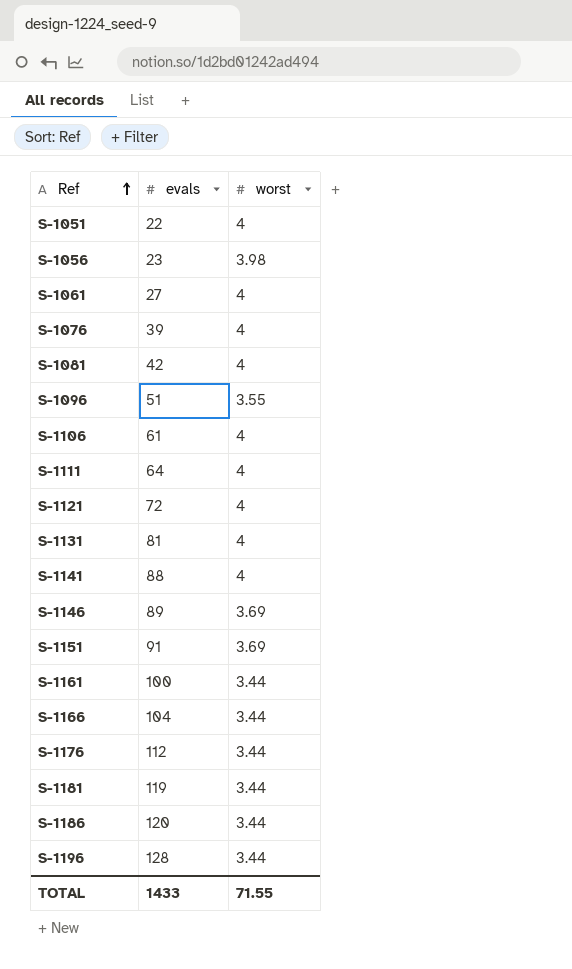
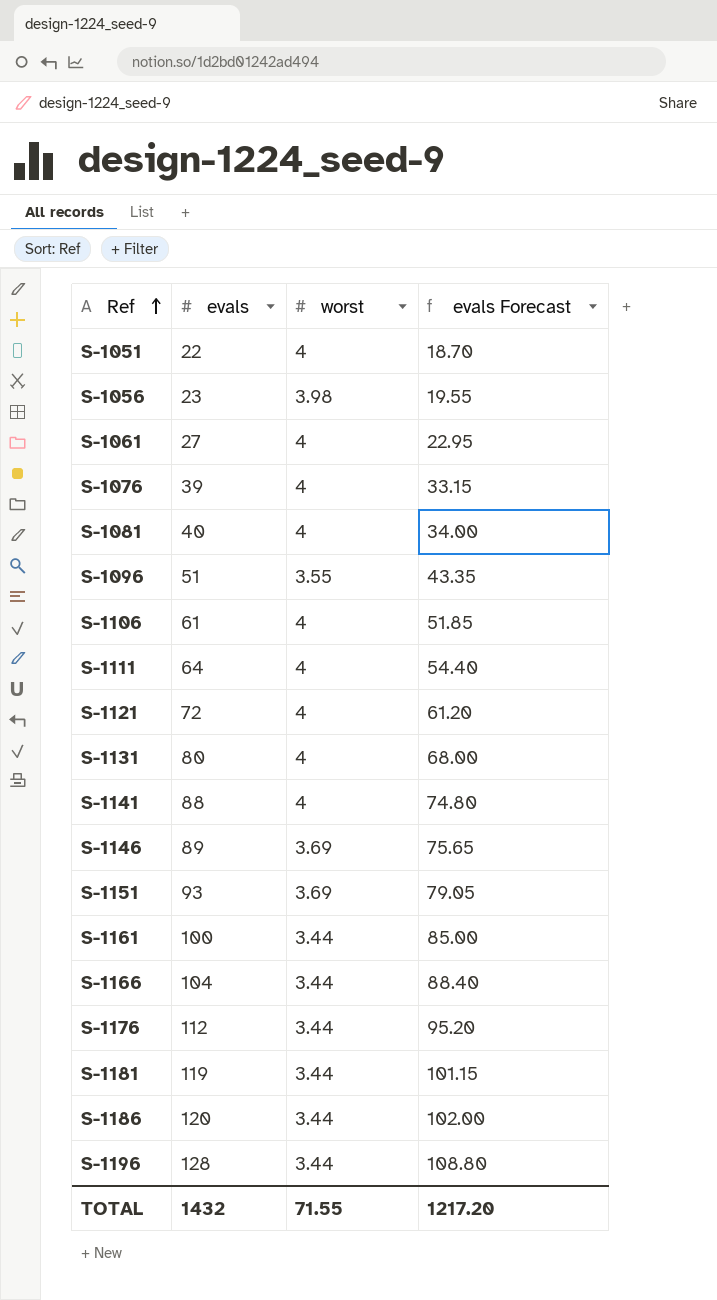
column evals Forecast | formula: none -> [evals] * 0.85
S-1081 | evals: 42 -> 40
S-1131 | evals: 81 -> 80
S-1151 | evals: 91 -> 93
TOTAL | evals: 1433 -> 1432

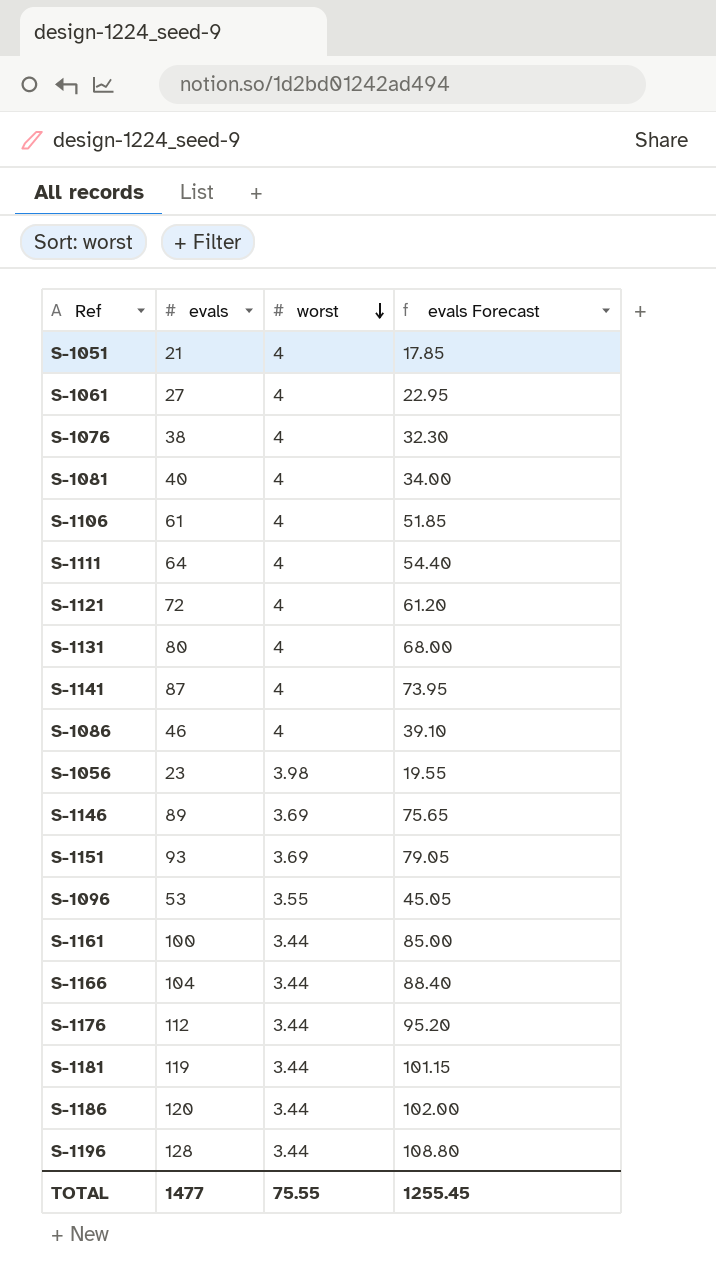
row order: Ref ascending -> worst descending
S-1051 | evals: 22 -> 21
S-1051 | evals Forecast: 18.70 -> 17.85
S-1076 | evals: 39 -> 38
S-1076 | evals Forecast: 33.15 -> 32.30
S-1141 | evals: 88 -> 87
S-1141 | evals Forecast: 74.80 -> 73.95
row S-1086: none -> 46 | 4 | 39.10
S-1096 | evals: 51 -> 53
S-1096 | evals Forecast: 43.35 -> 45.05
TOTAL | evals: 1432 -> 1477
TOTAL | worst: 71.55 -> 75.55
TOTAL | evals Forecast: 1217.20 -> 1255.45

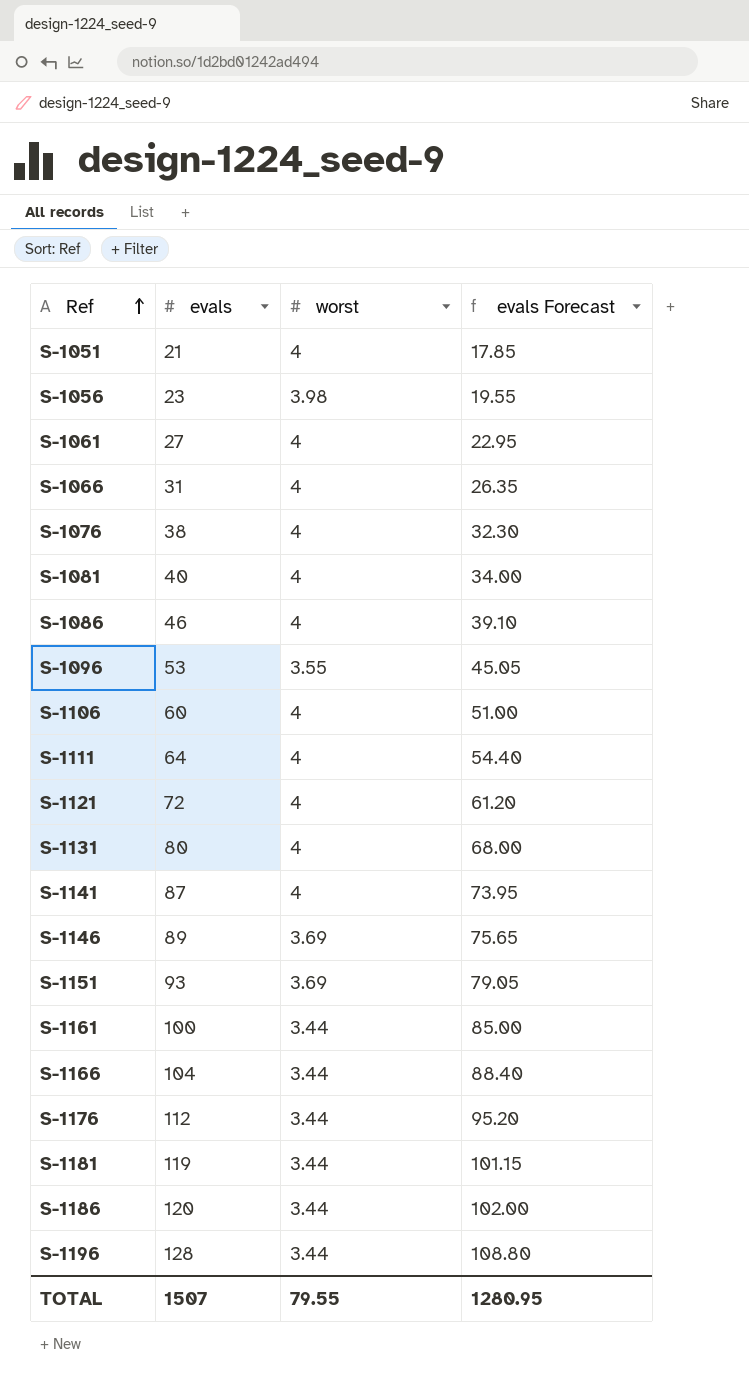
row order: worst descending -> Ref ascending
row S-1066: none -> 31 | 4 | 26.35
S-1106 | evals: 61 -> 60
S-1106 | evals Forecast: 51.85 -> 51.00
TOTAL | evals: 1477 -> 1507
TOTAL | worst: 75.55 -> 79.55
TOTAL | evals Forecast: 1255.45 -> 1280.95

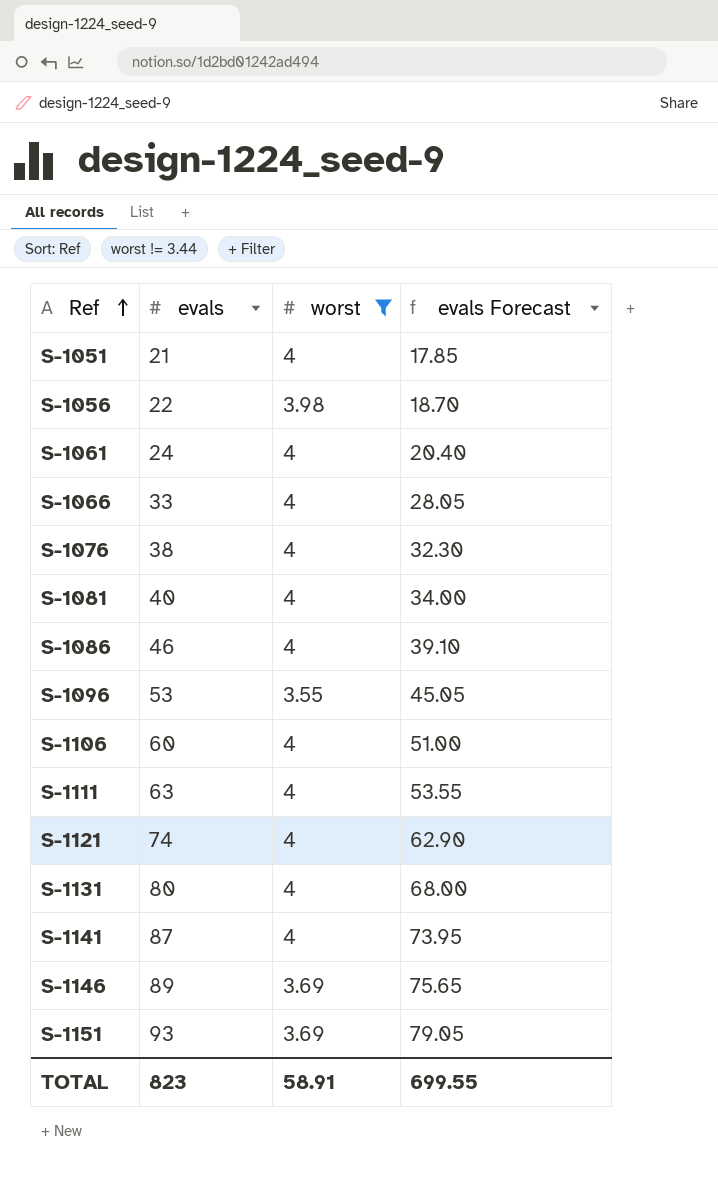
filter: none -> worst != 3.44
S-1056 | evals: 23 -> 22
S-1056 | evals Forecast: 19.55 -> 18.70
S-1061 | evals: 27 -> 24
S-1061 | evals Forecast: 22.95 -> 20.40
S-1066 | evals: 31 -> 33
S-1066 | evals Forecast: 26.35 -> 28.05
S-1111 | evals: 64 -> 63
S-1111 | evals Forecast: 54.40 -> 53.55
S-1121 | evals: 72 -> 74
S-1121 | evals Forecast: 61.20 -> 62.90
TOTAL | evals: 1507 -> 823
TOTAL | worst: 79.55 -> 58.91
TOTAL | evals Forecast: 1280.95 -> 699.55

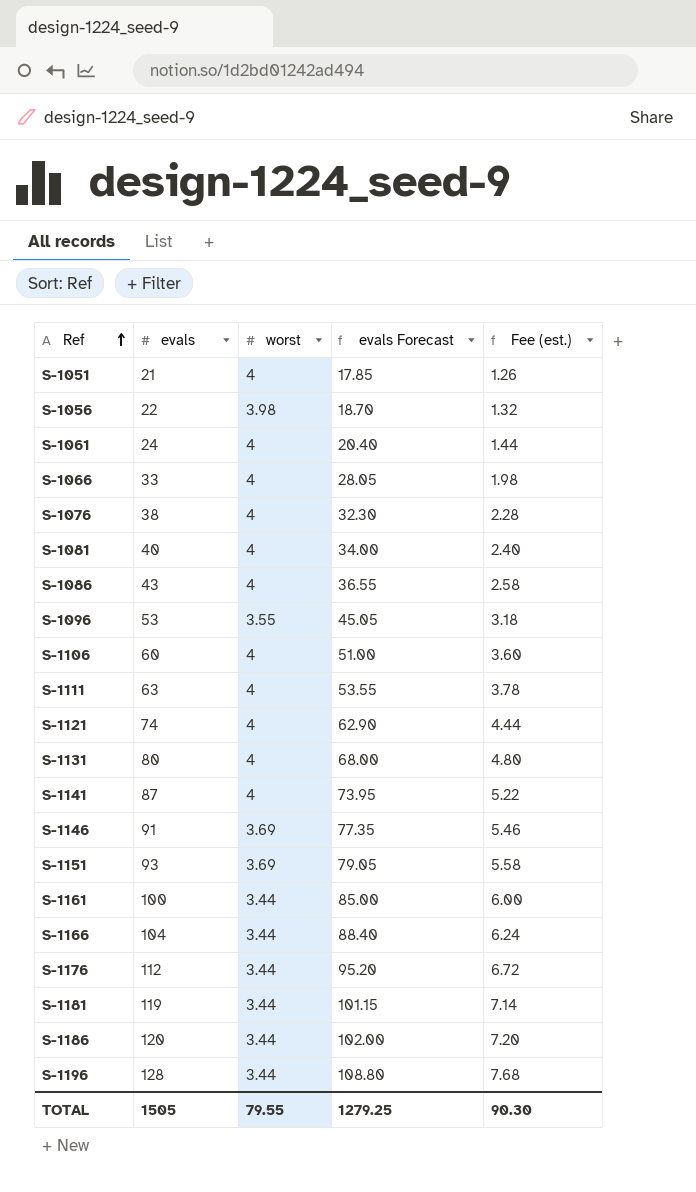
filter: worst != 3.44 -> none
column Fee (est.) | formula: none -> [evals] * 0.06
S-1086 | evals: 46 -> 43
S-1086 | evals Forecast: 39.10 -> 36.55
S-1146 | evals: 89 -> 91
S-1146 | evals Forecast: 75.65 -> 77.35
TOTAL | evals: 823 -> 1505
TOTAL | worst: 58.91 -> 79.55
TOTAL | evals Forecast: 699.55 -> 1279.25

